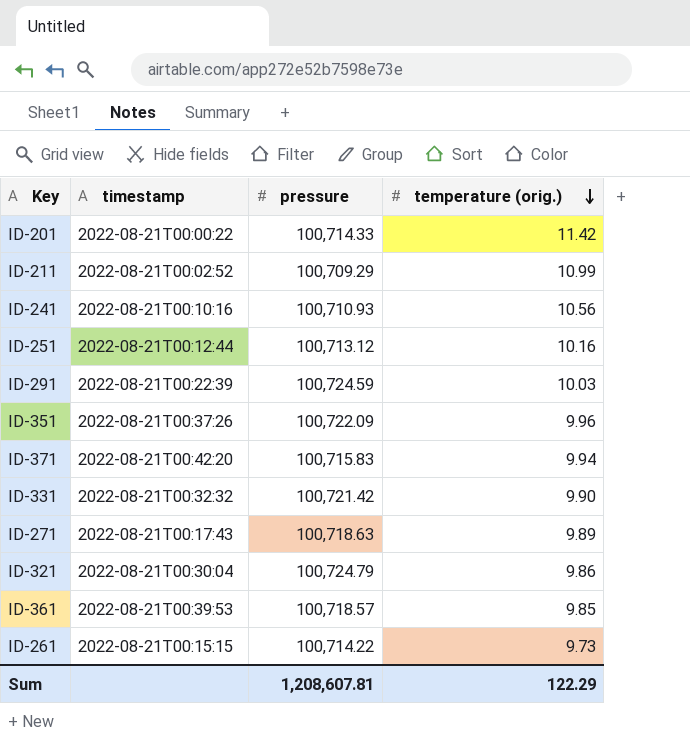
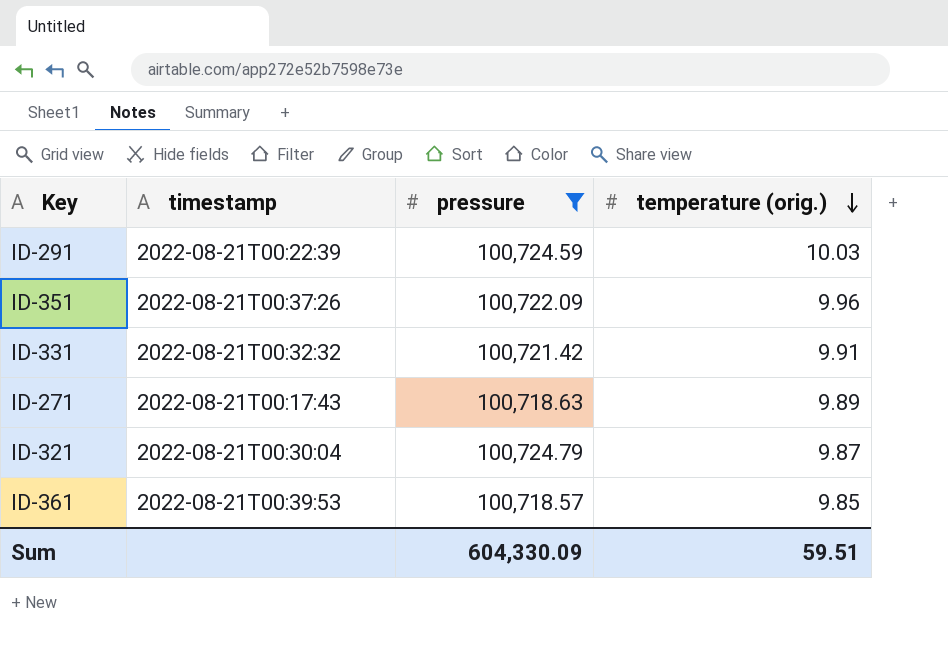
filter: none -> pressure >= 100,718.57
ID-331 | temperature (orig.): 9.90 -> 9.91
ID-321 | temperature (orig.): 9.86 -> 9.87
Sum | pressure: 1,208,607.81 -> 604,330.09
Sum | temperature (orig.): 122.29 -> 59.51

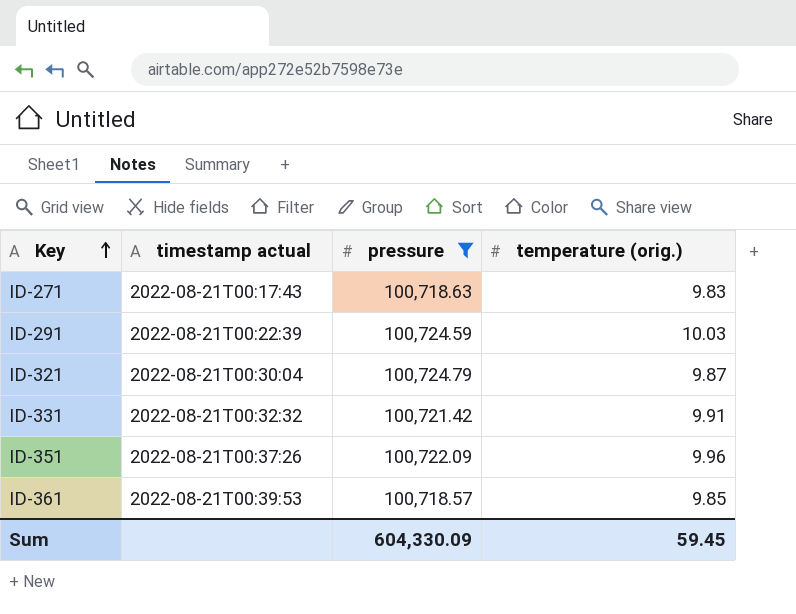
row order: temperature (orig.) descending -> Key ascending
column name: timestamp -> timestamp actual
ID-271 | temperature (orig.): 9.89 -> 9.83
Sum | temperature (orig.): 59.51 -> 59.45

